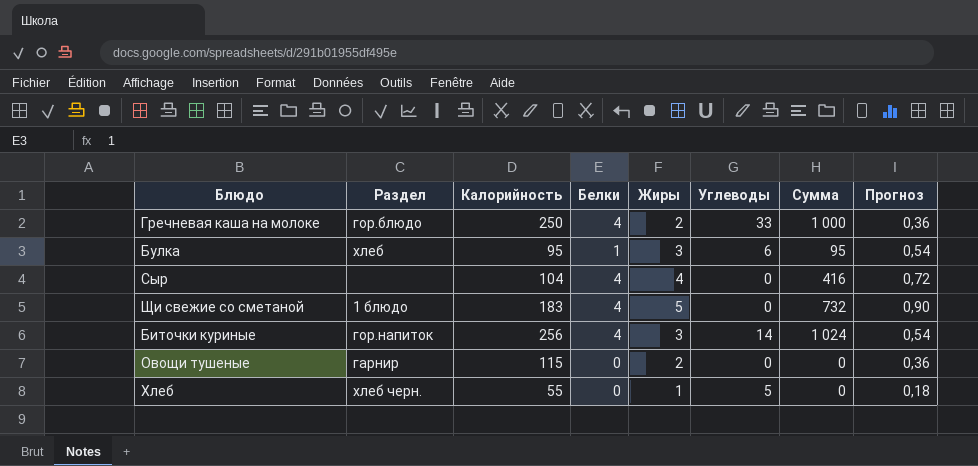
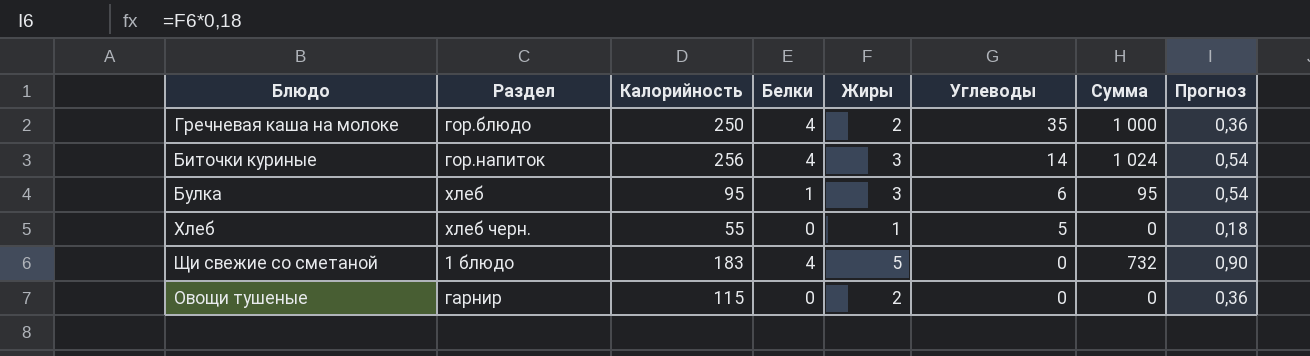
row order: none -> Углеводы descending
row Сыр: none | 104 | 4 | 4 | 0 | 416 | 0,72 -> none
Гречневая каша на молоке | Углеводы: 33 -> 35

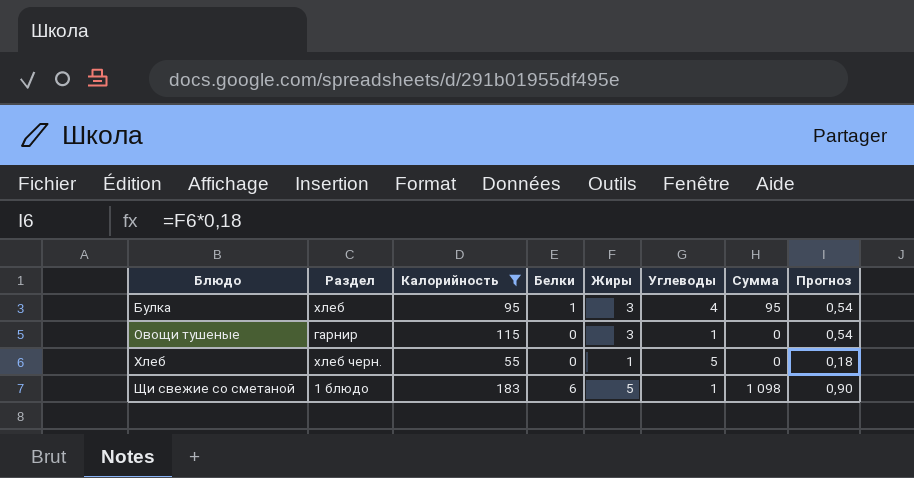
filter: none -> Калорийность <= 183
row order: Углеводы descending -> Блюдо ascending
Булка | Углеводы: 6 -> 4
Овощи тушеные | Жиры: 2 -> 3
Овощи тушеные | Углеводы: 0 -> 1
Овощи тушеные | Прогноз: 0,36 -> 0,54
Щи свежие со сметаной | Белки: 4 -> 6
Щи свежие со сметаной | Углеводы: 0 -> 1
Щи свежие со сметаной | Сумма: 732 -> 1 098

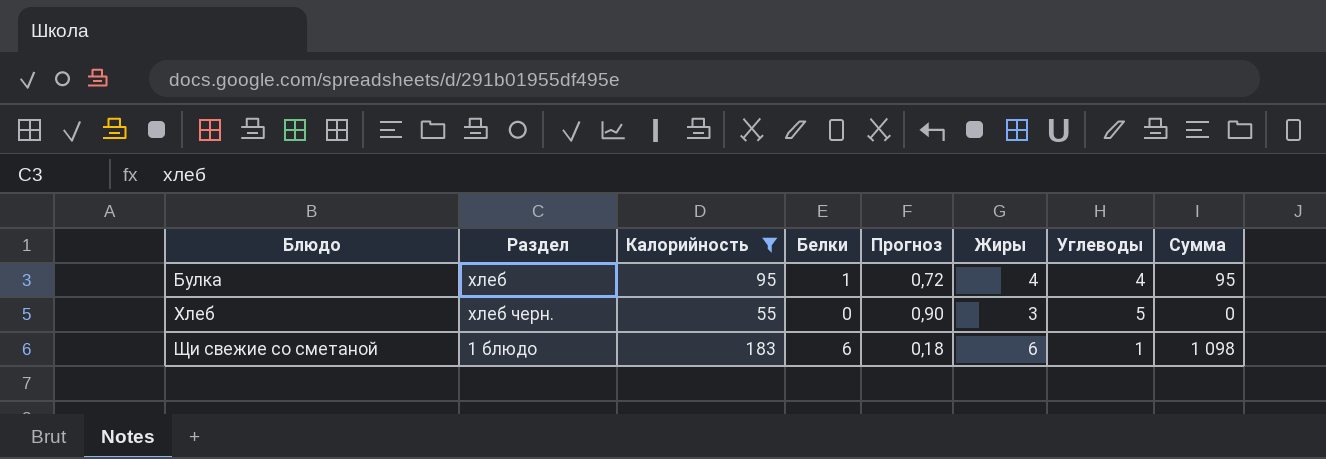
column Прогноз | formula: [Жиры] * 0,18 -> [Углеводы] * 0,18
column Прогноз | position: 8 -> 5
row Овощи тушеные: гарнир | 115 | 0 | 3 | 1 | 0 | 0,54 -> none
Булка | Жиры: 3 -> 4
Хлеб | Жиры: 1 -> 3
Щи свежие со сметаной | Жиры: 5 -> 6

